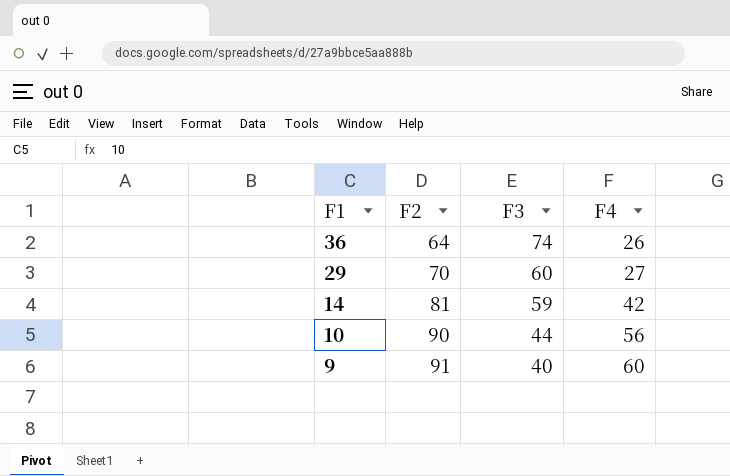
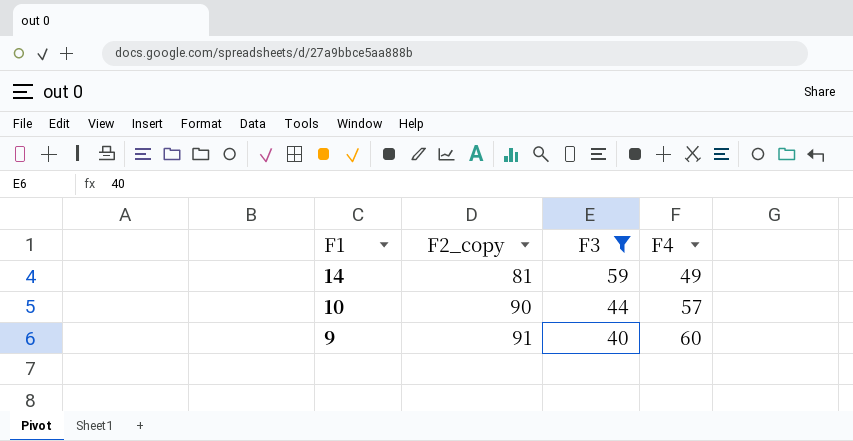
filter: none -> F3 <= 59
column name: F2 -> F2_copy
14 | F4: 42 -> 49
10 | F4: 56 -> 57

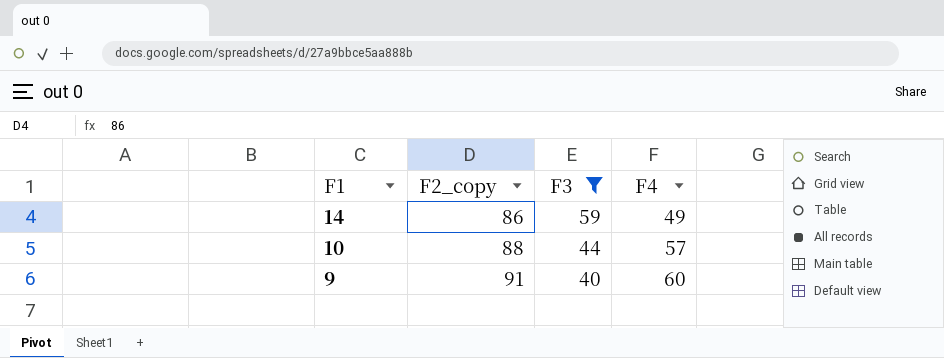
14 | F2_copy: 81 -> 86
10 | F2_copy: 90 -> 88

